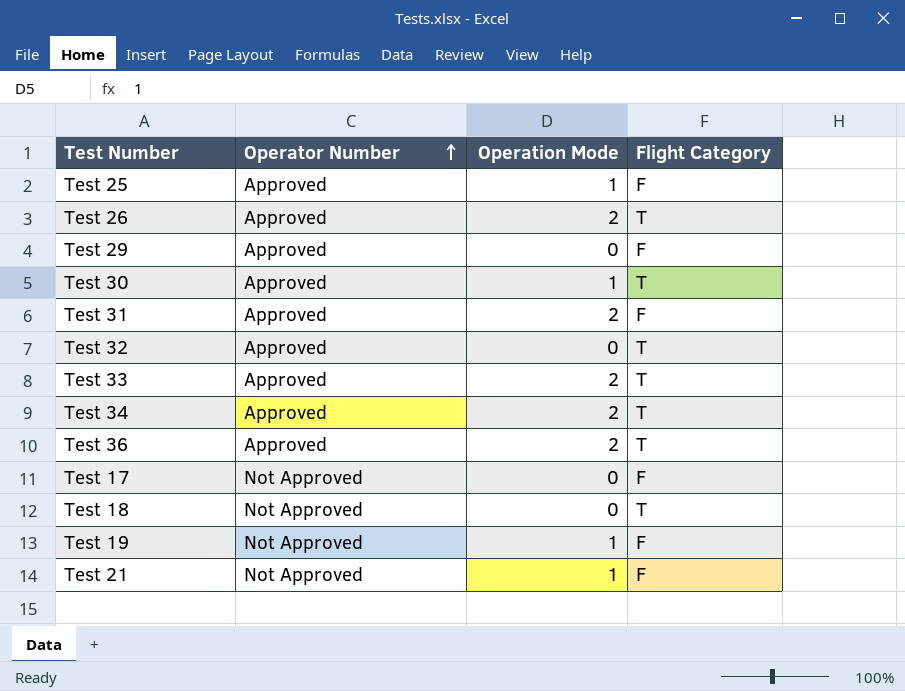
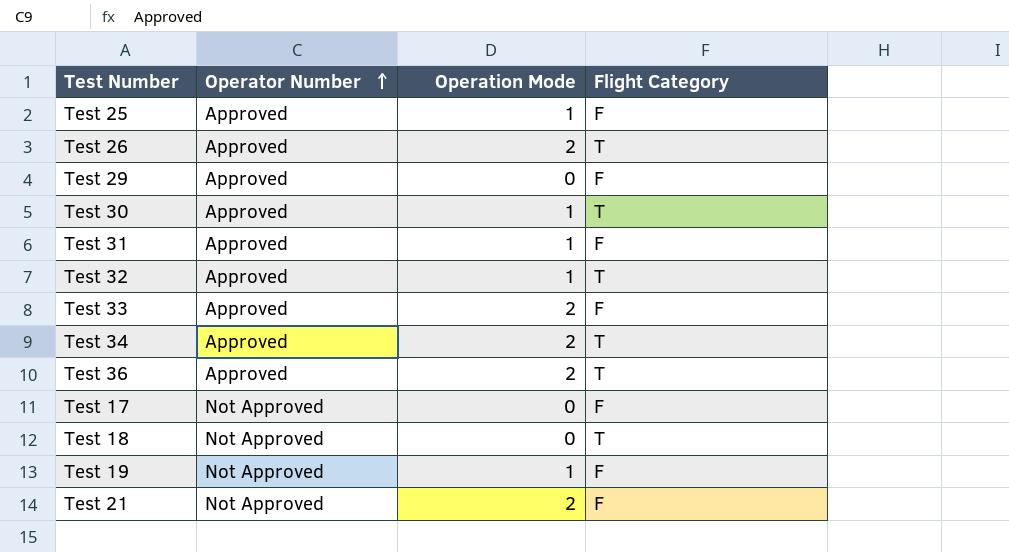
Test 31 | Operation Mode: 2 -> 1
Test 32 | Operation Mode: 0 -> 1
Test 33 | Flight Category: T -> F
Test 21 | Operation Mode: 1 -> 2

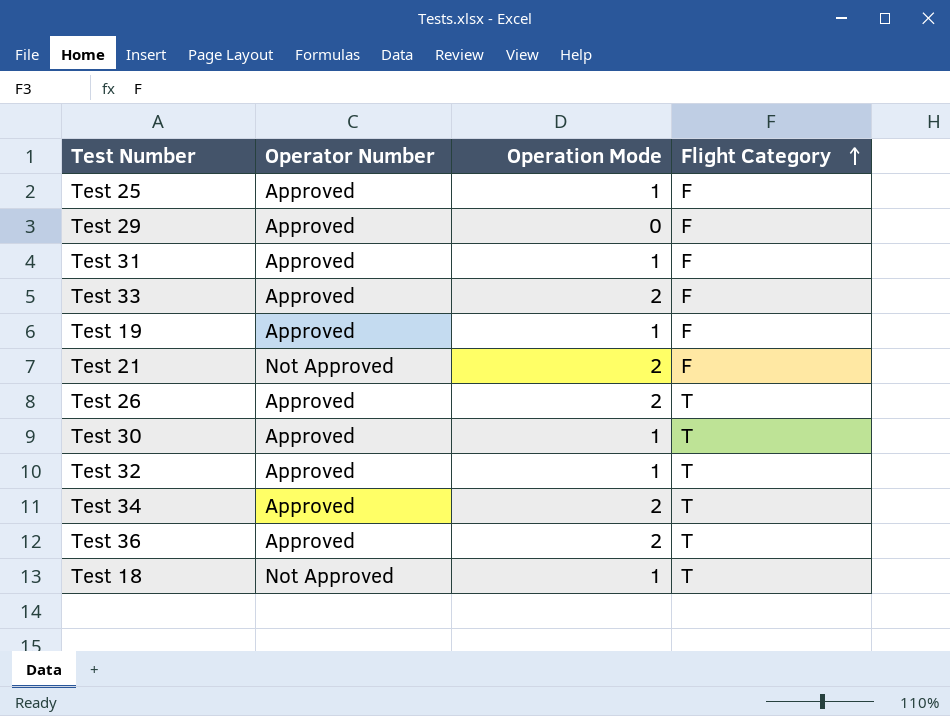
row order: Operator Number ascending -> Flight Category ascending
row Test 17: Not Approved | 0 | F -> none
Test 19 | Operator Number: Not Approved -> Approved
Test 18 | Operation Mode: 0 -> 1

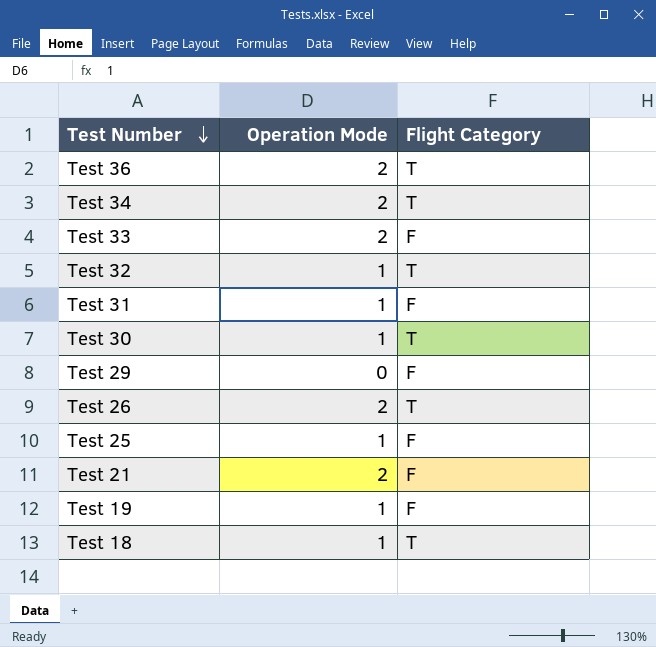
row order: Flight Category ascending -> Test Number descending
column Operator Number | position: 2 -> none

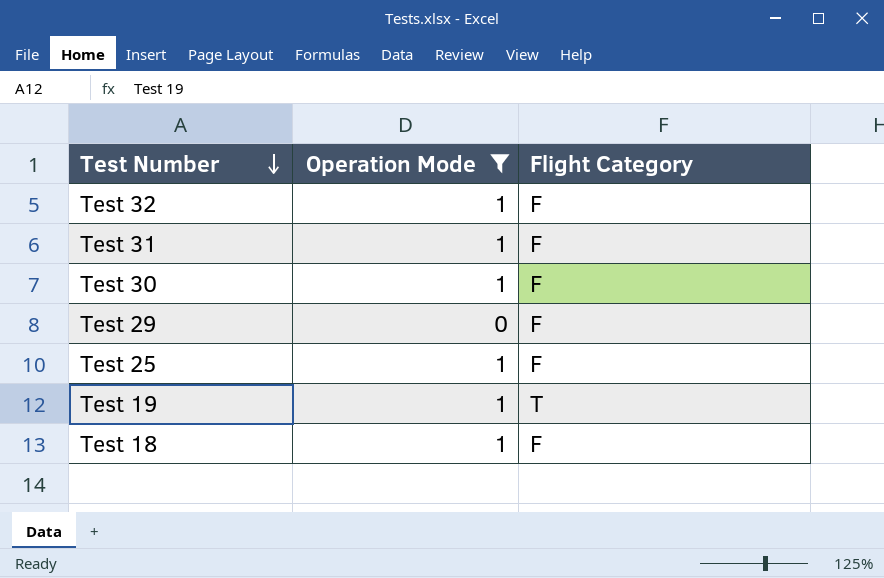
filter: none -> Operation Mode != 2
Test 32 | Flight Category: T -> F
Test 30 | Flight Category: T -> F
Test 19 | Flight Category: F -> T
Test 18 | Flight Category: T -> F

